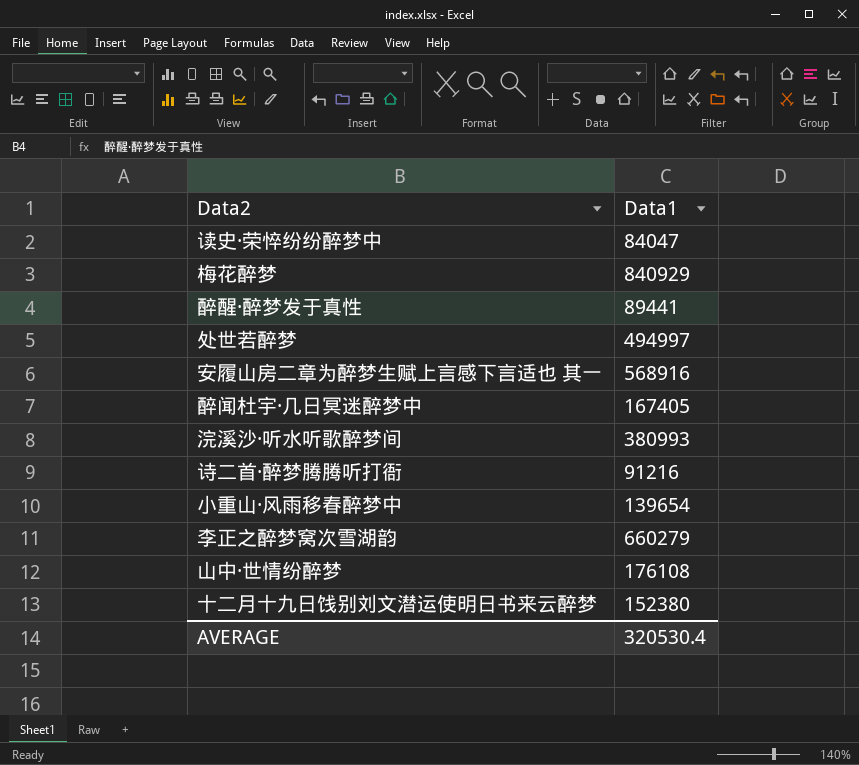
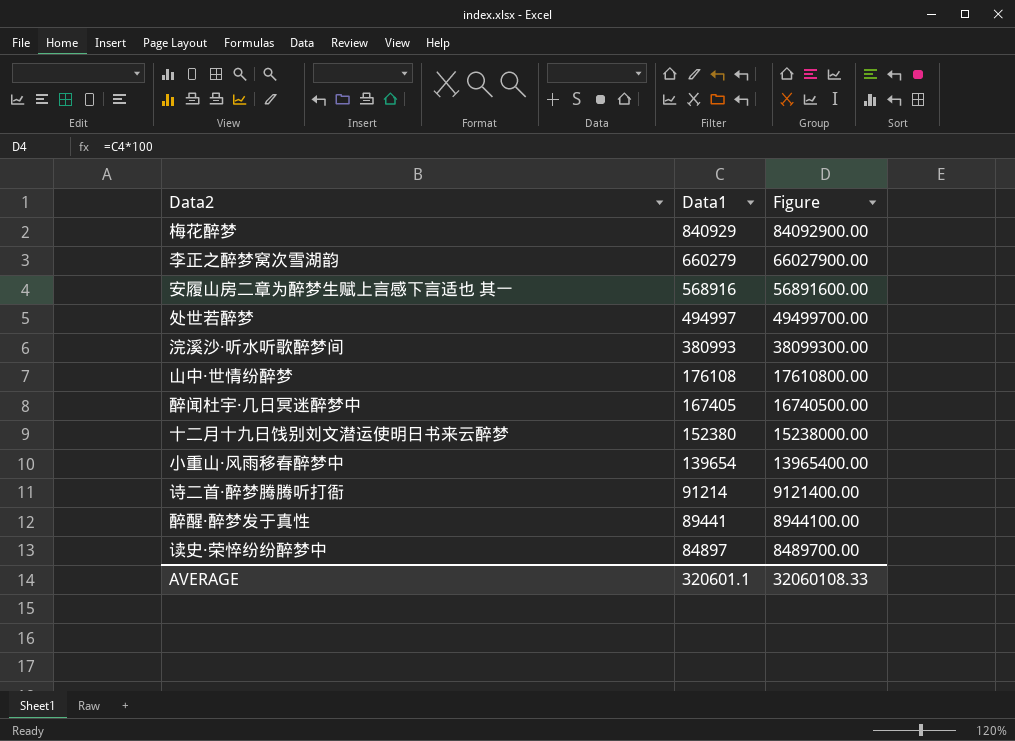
row order: none -> Data1 descending
column Figure | formula: none -> [Data1] * 100
诗二首·醉梦腾腾听打衙 | Data1: 91216 -> 91214
读史·荣悴纷纷醉梦中 | Data1: 84047 -> 84897
AVERAGE | Data1: 320530.4 -> 320601.1

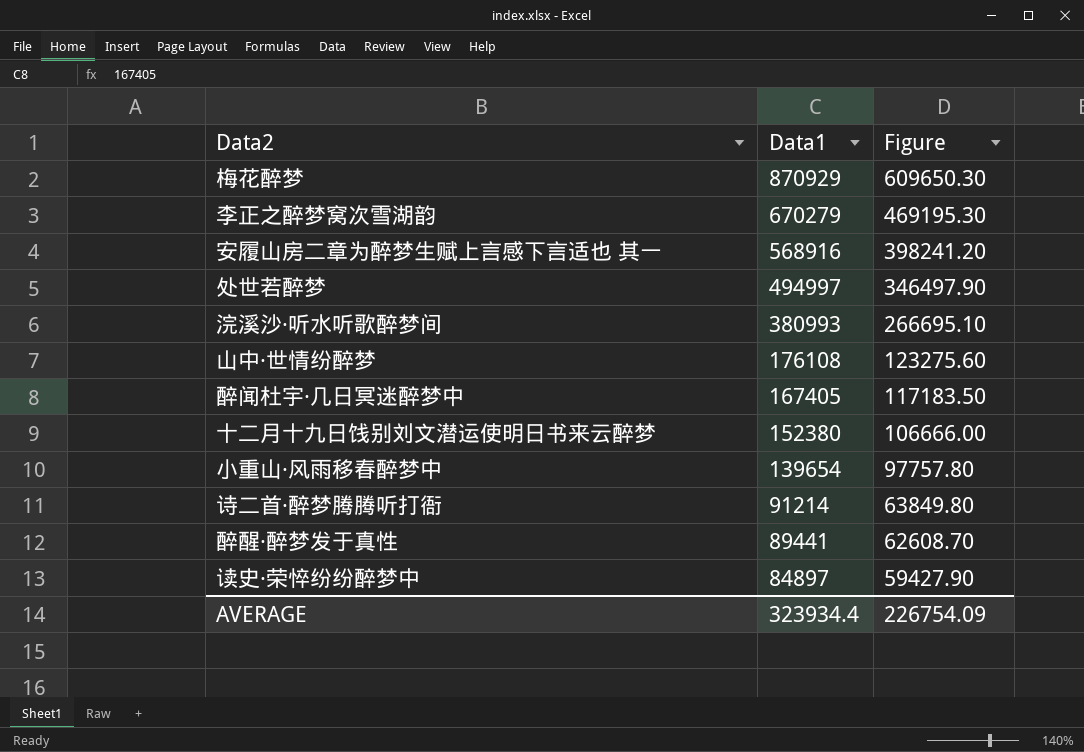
column Figure | formula: [Data1] * 100 -> [Data1] * 0.7
梅花醉梦 | Data1: 840929 -> 870929
李正之醉梦窝次雪湖韵 | Data1: 660279 -> 670279
AVERAGE | Data1: 320601.1 -> 323934.4
AVERAGE | Figure: 32060108.33 -> 226754.09

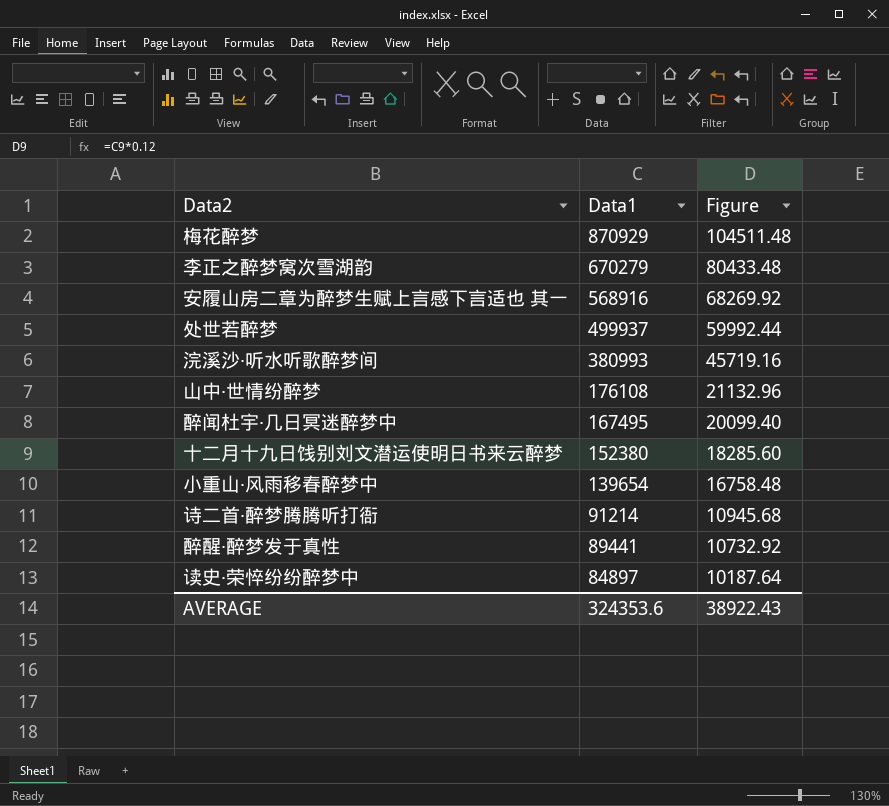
column Figure | formula: [Data1] * 0.7 -> [Data1] * 0.12
处世若醉梦 | Data1: 494997 -> 499937
醉闻杜宇·几日冥迷醉梦中 | Data1: 167405 -> 167495
AVERAGE | Data1: 323934.4 -> 324353.6
AVERAGE | Figure: 226754.09 -> 38922.43

